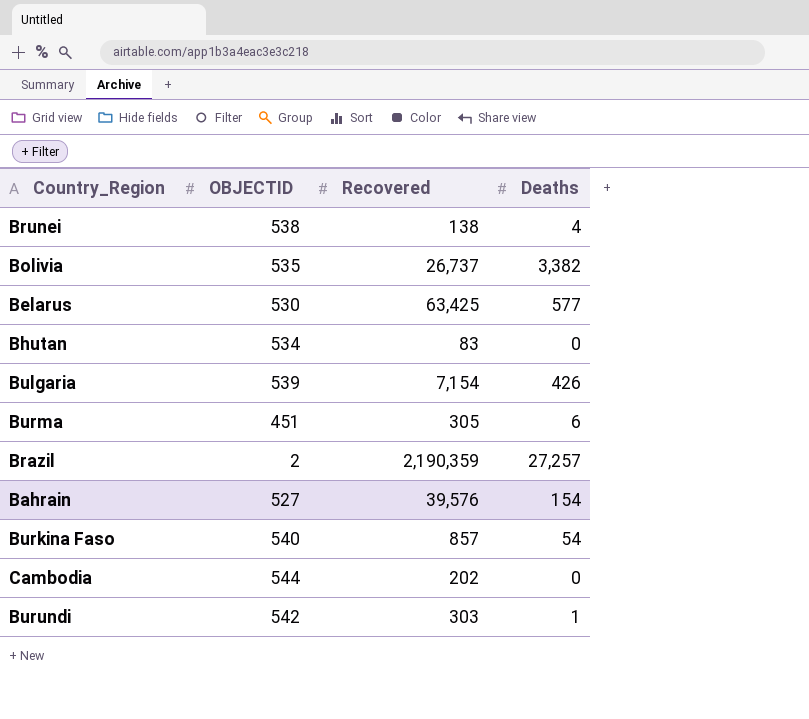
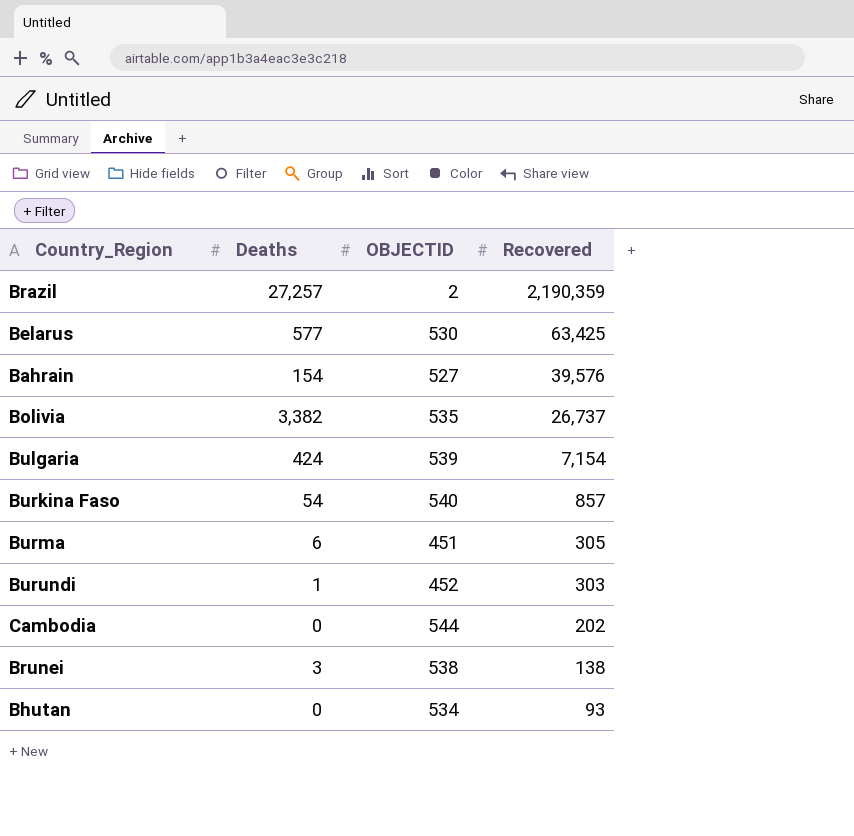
row order: none -> Recovered descending
column Deaths | position: 4 -> 2
Bulgaria | Deaths: 426 -> 424
Burundi | OBJECTID: 542 -> 452
Brunei | Deaths: 4 -> 3
Bhutan | Recovered: 83 -> 93

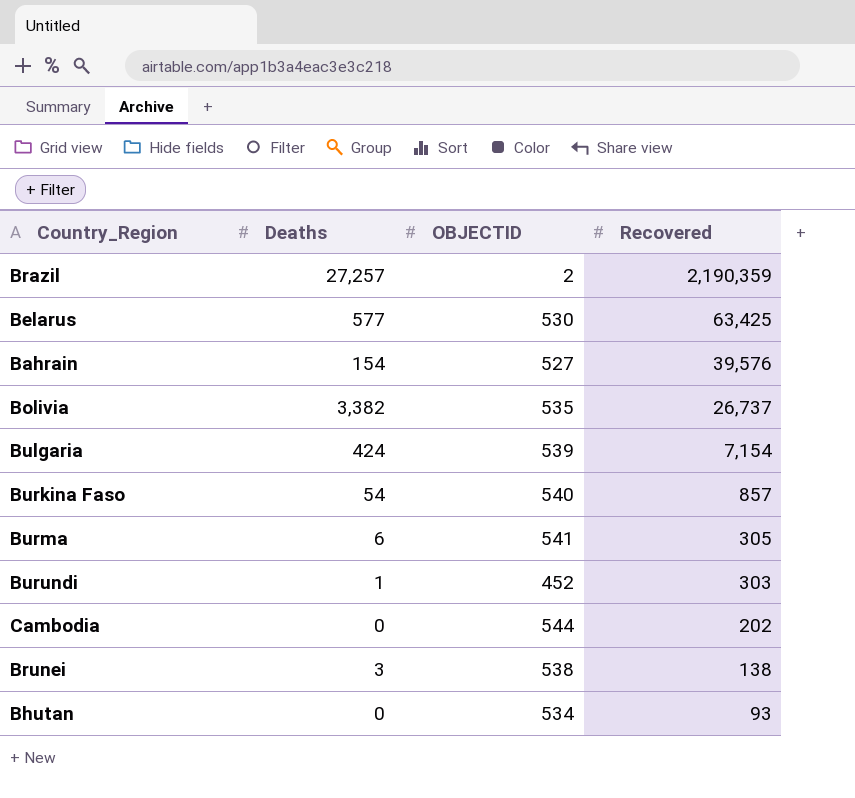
Burma | OBJECTID: 451 -> 541

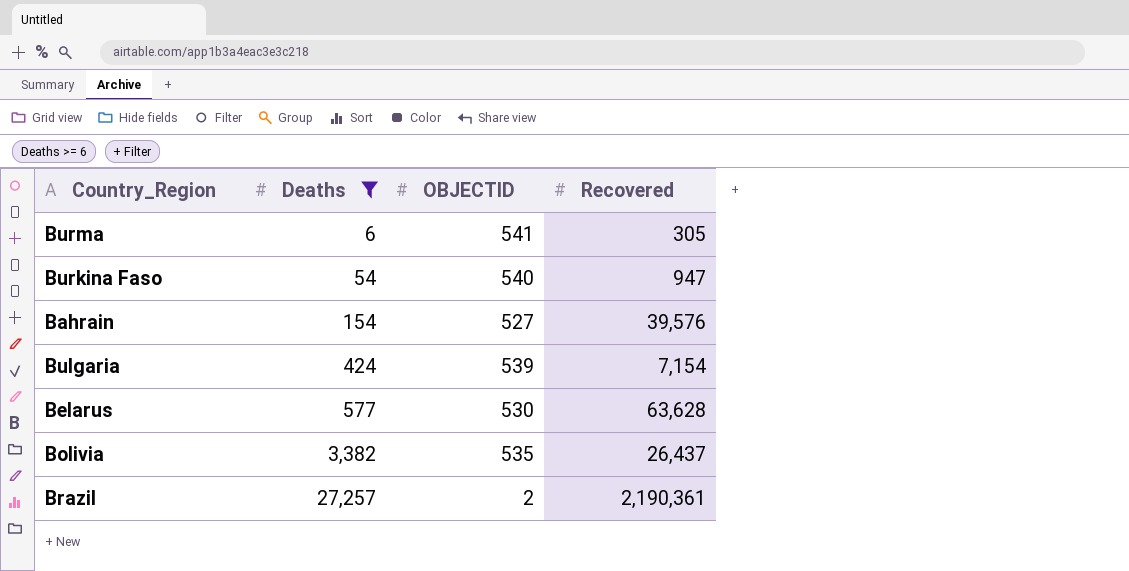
filter: none -> Deaths >= 6
row order: Recovered descending -> Deaths ascending
Burkina Faso | Recovered: 857 -> 947
Belarus | Recovered: 63,425 -> 63,628
Bolivia | Recovered: 26,737 -> 26,437
Brazil | Recovered: 2,190,359 -> 2,190,361

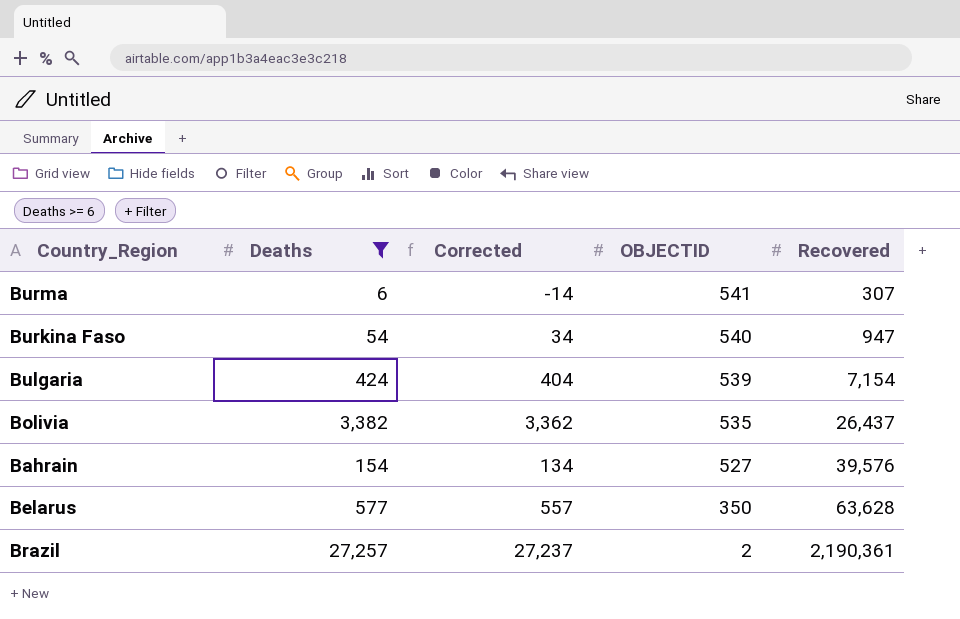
row order: Deaths ascending -> OBJECTID descending
column Corrected | formula: none -> [Deaths] - 20
Burma | Recovered: 305 -> 307
Belarus | OBJECTID: 530 -> 350

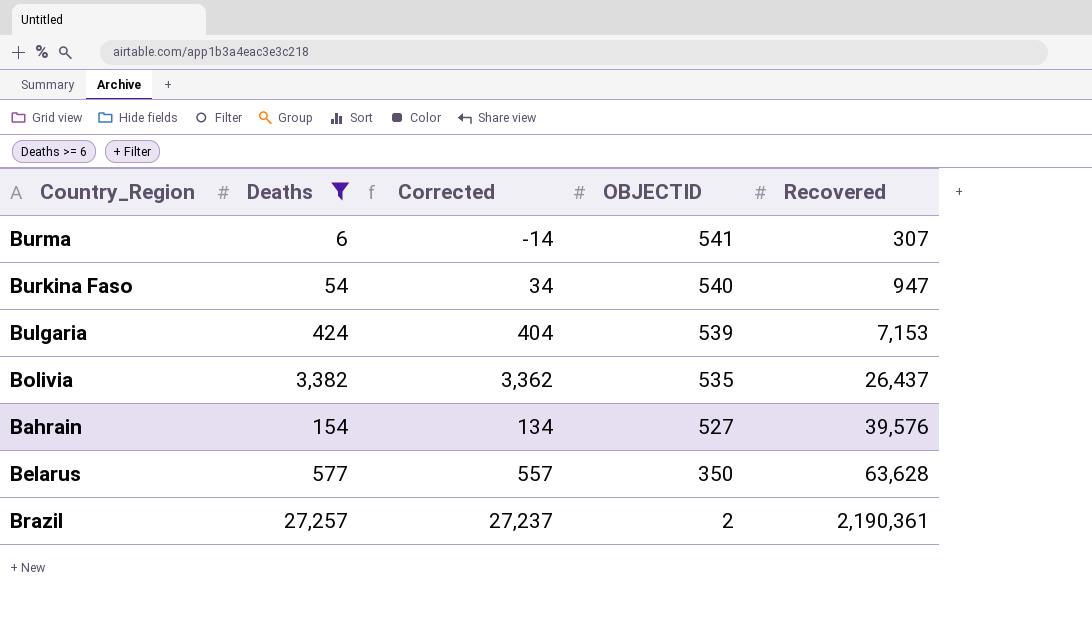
Bulgaria | Recovered: 7,154 -> 7,153

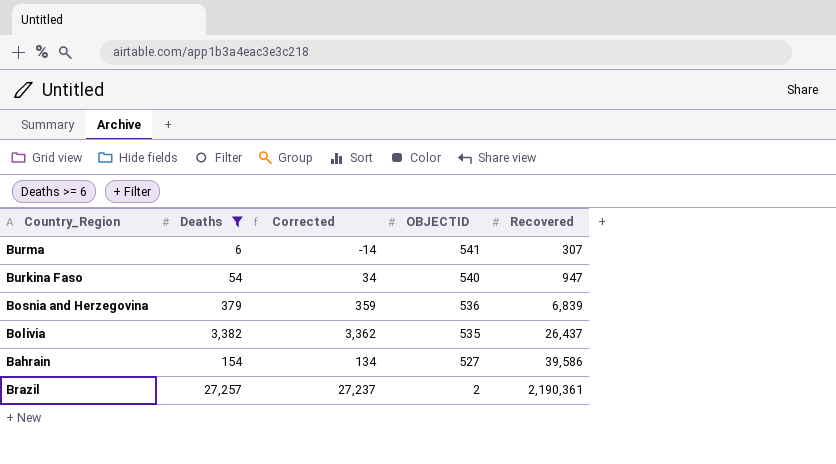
row Bulgaria: 424 | 404 | 539 | 7,153 -> none
row Belarus: 577 | 557 | 350 | 63,628 -> none
row Bosnia and Herzegovina: none -> 379 | 359 | 536 | 6,839
Bahrain | Recovered: 39,576 -> 39,586

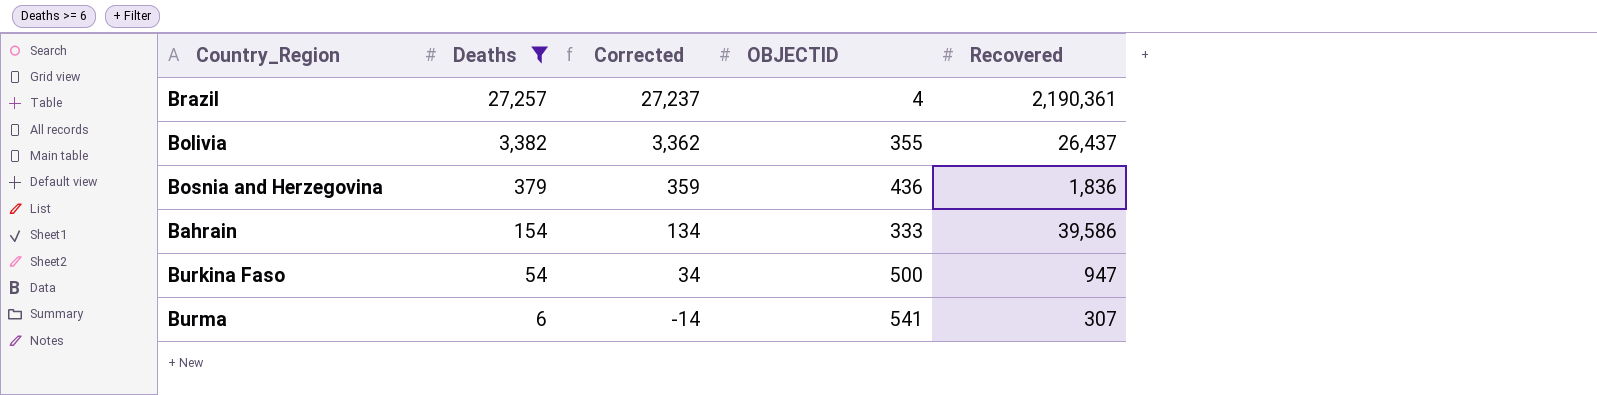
row order: OBJECTID descending -> Deaths descending
Brazil | OBJECTID: 2 -> 4
Bolivia | OBJECTID: 535 -> 355
Bosnia and Herzegovina | OBJECTID: 536 -> 436
Bosnia and Herzegovina | Recovered: 6,839 -> 1,836
Bahrain | OBJECTID: 527 -> 333
Burkina Faso | OBJECTID: 540 -> 500

